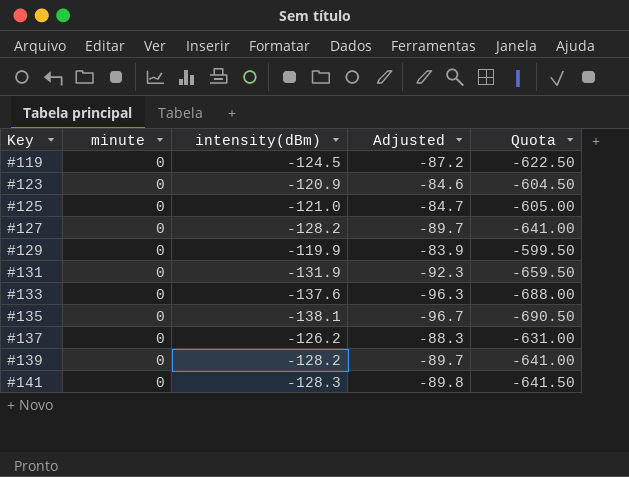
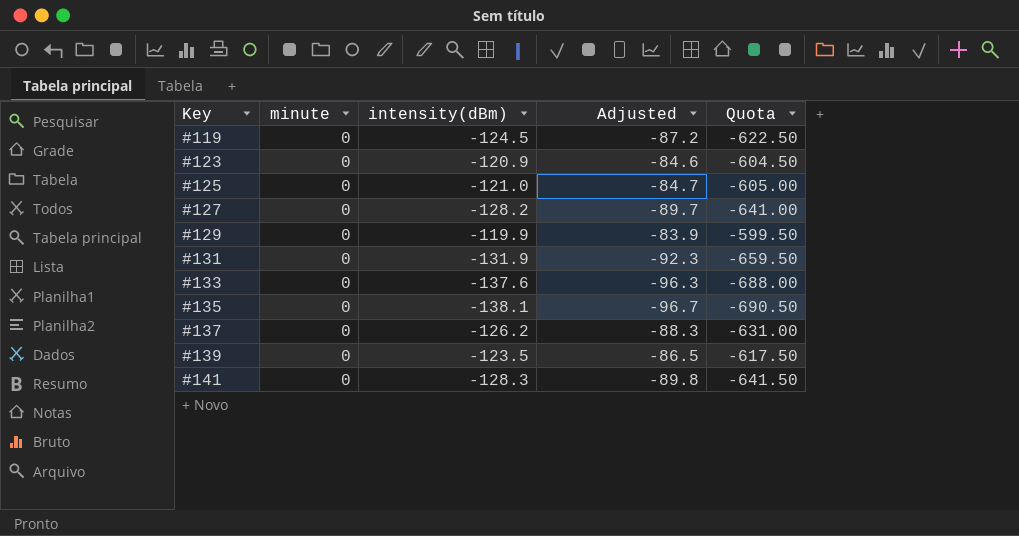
#139 | intensity(dBm): -128.2 -> -123.5
#139 | Adjusted: -89.7 -> -86.5
#139 | Quota: -641.00 -> -617.50

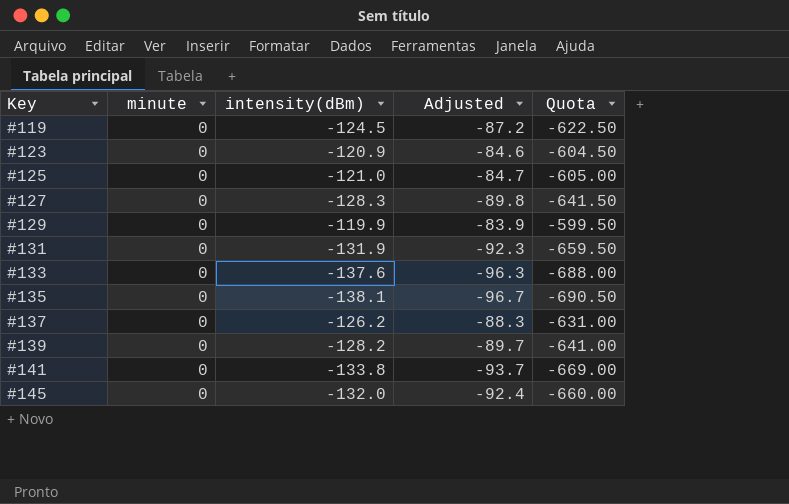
#127 | intensity(dBm): -128.2 -> -128.3
#127 | Adjusted: -89.7 -> -89.8
#127 | Quota: -641.00 -> -641.50
#139 | intensity(dBm): -123.5 -> -128.2
#139 | Adjusted: -86.5 -> -89.7
#139 | Quota: -617.50 -> -641.00
#141 | intensity(dBm): -128.3 -> -133.8
#141 | Adjusted: -89.8 -> -93.7
#141 | Quota: -641.50 -> -669.00
row #145: none -> 0 | -132.0 | -92.4 | -660.00

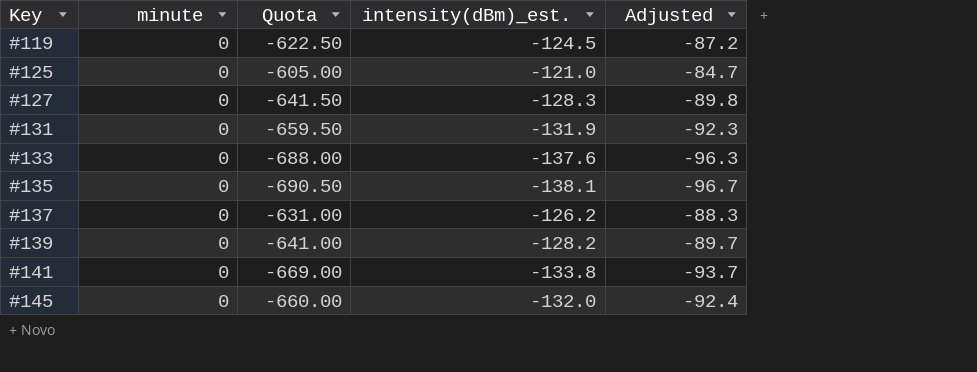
column Quota | position: 5 -> 3
column name: intensity(dBm) -> intensity(dBm)_est.
row #123: 0 | -120.9 | -84.6 | -604.50 -> none
row #129: 0 | -119.9 | -83.9 | -599.50 -> none

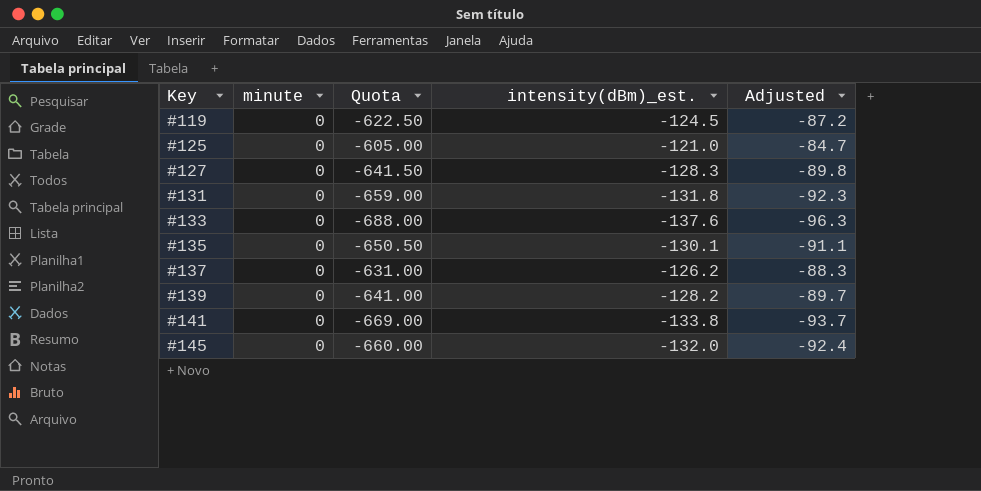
#131 | Quota: -659.50 -> -659.00
#131 | intensity(dBm)_est.: -131.9 -> -131.8
#135 | Quota: -690.50 -> -650.50
#135 | intensity(dBm)_est.: -138.1 -> -130.1
#135 | Adjusted: -96.7 -> -91.1

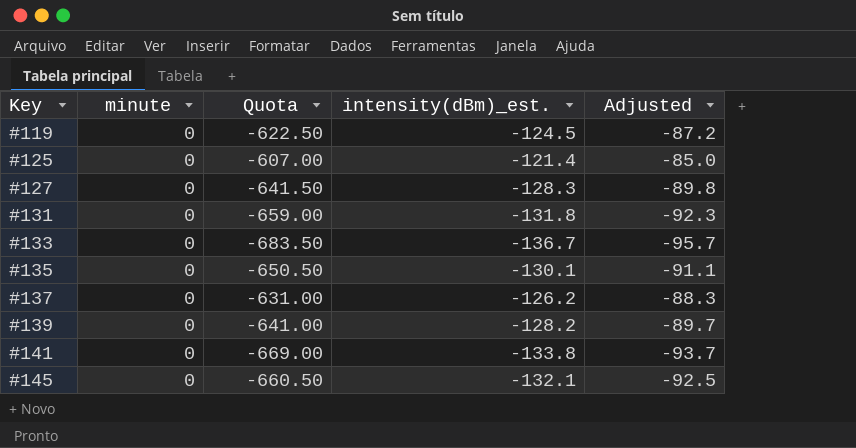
#125 | Quota: -605.00 -> -607.00
#125 | intensity(dBm)_est.: -121.0 -> -121.4
#125 | Adjusted: -84.7 -> -85.0
#133 | Quota: -688.00 -> -683.50
#133 | intensity(dBm)_est.: -137.6 -> -136.7
#133 | Adjusted: -96.3 -> -95.7
#145 | Quota: -660.00 -> -660.50
#145 | intensity(dBm)_est.: -132.0 -> -132.1
#145 | Adjusted: -92.4 -> -92.5

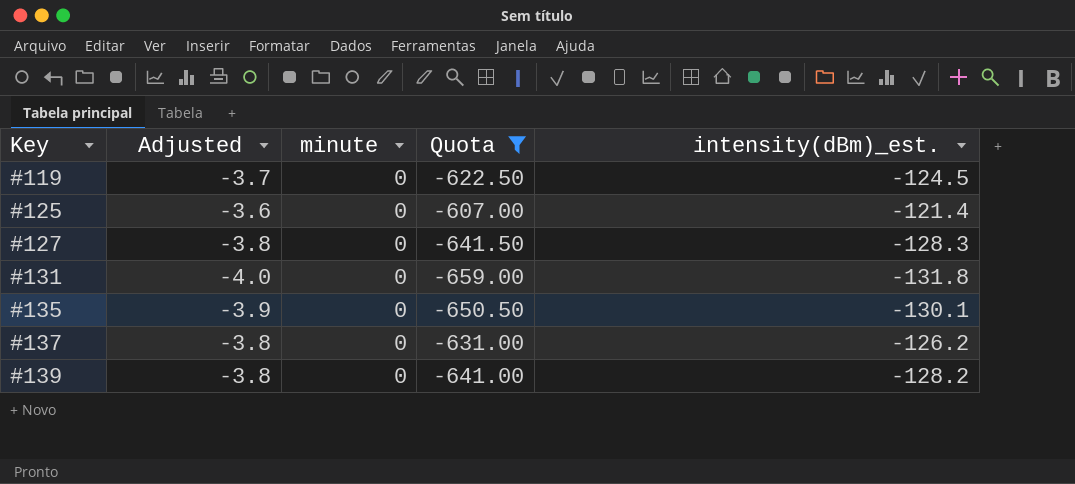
filter: none -> Quota >= -659.00
column Adjusted | formula: [intensity(dBm)_est.] * 0.7 -> [intensity(dBm)_est.] * 0.03
column Adjusted | position: 5 -> 2

